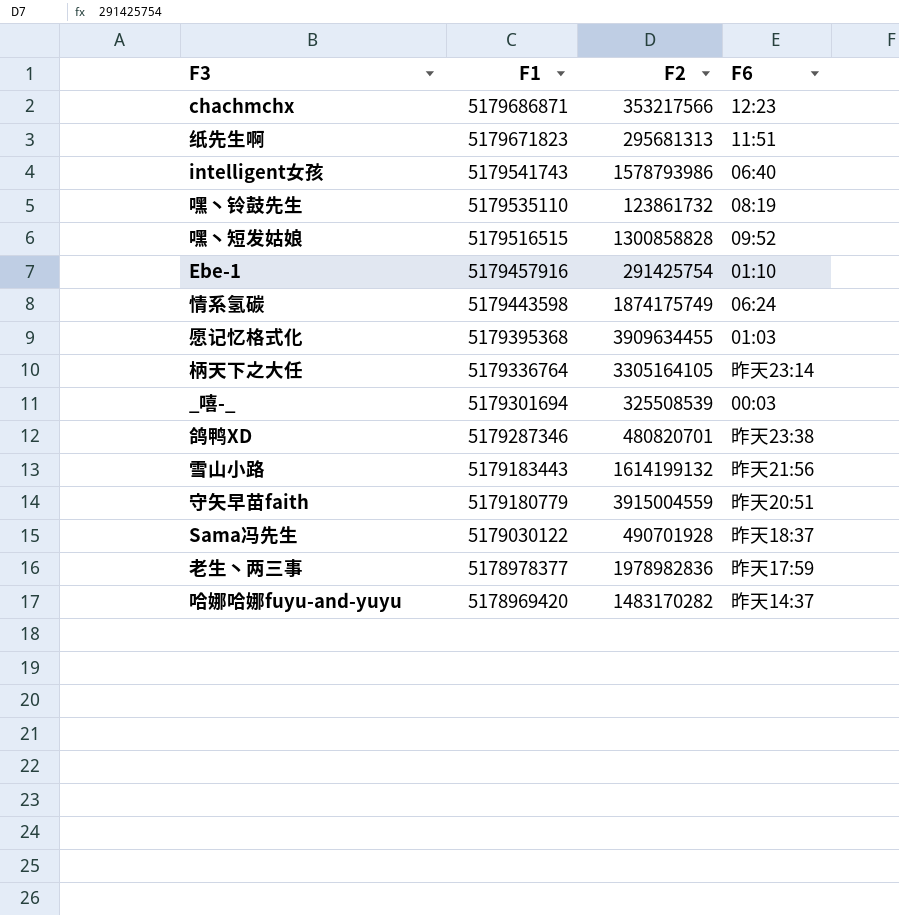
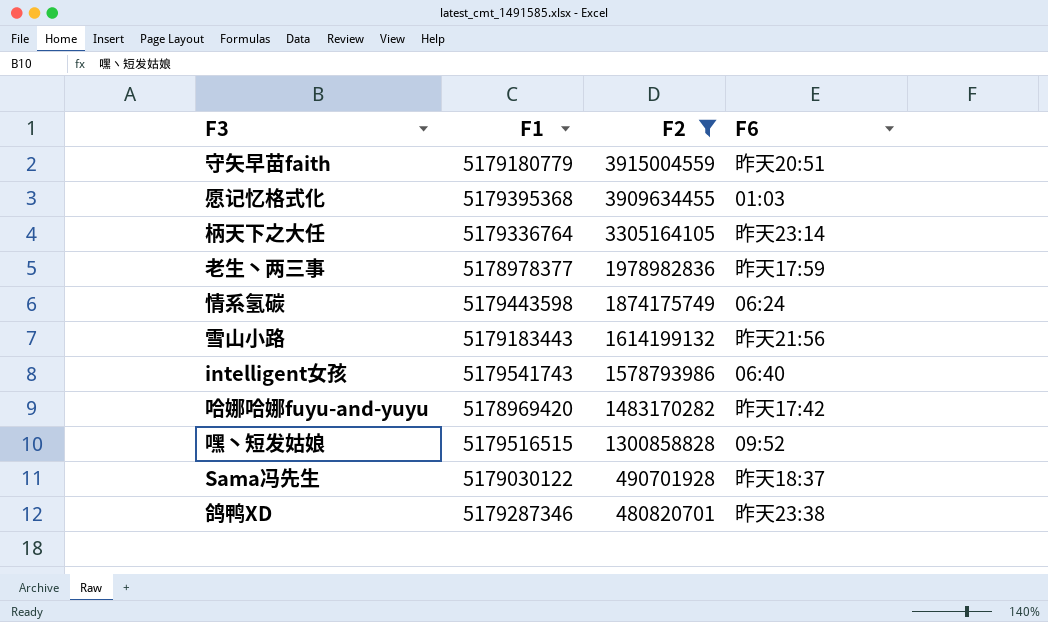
filter: none -> F2 >= 480820701
row order: F1 descending -> F2 descending
哈娜哈娜fuyu-and-yuyu | F6: 昨天14:37 -> 昨天17:42

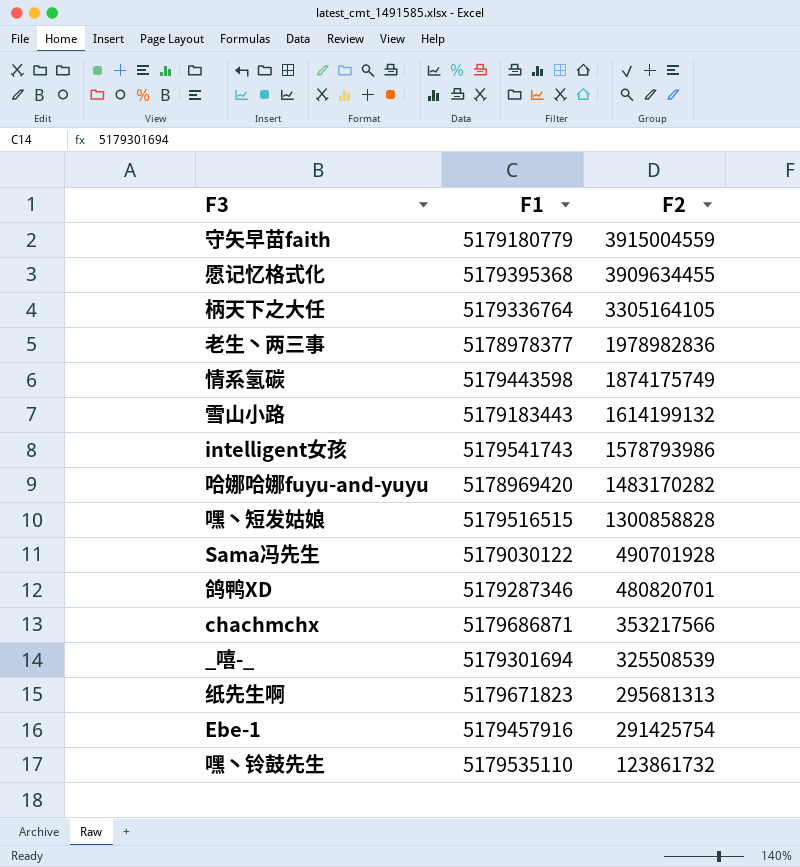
filter: F2 >= 480820701 -> none
column F6 | position: 4 -> none

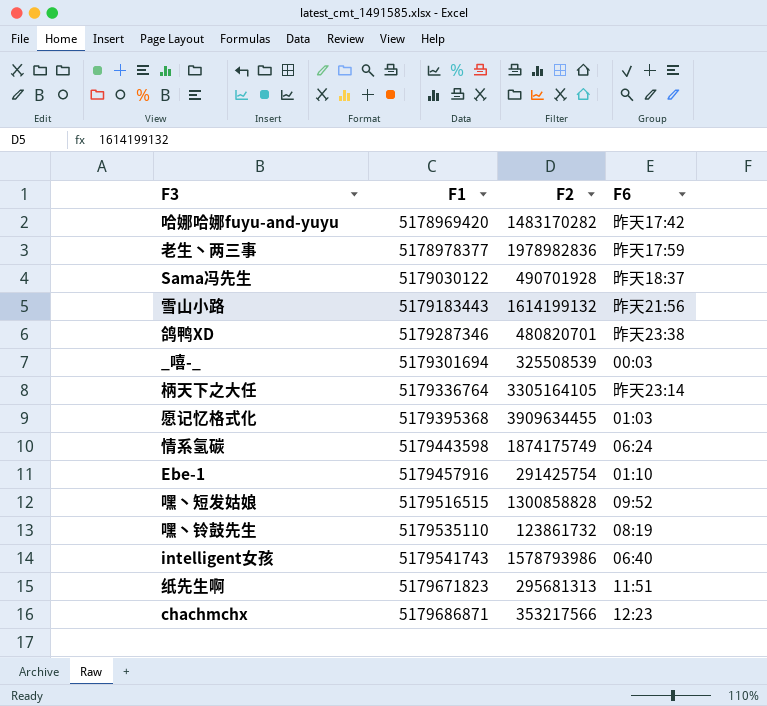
row order: F2 descending -> F1 ascending
column F6 | position: none -> 4
row 守矢早苗faith: 5179180779 | 3915004559 -> none

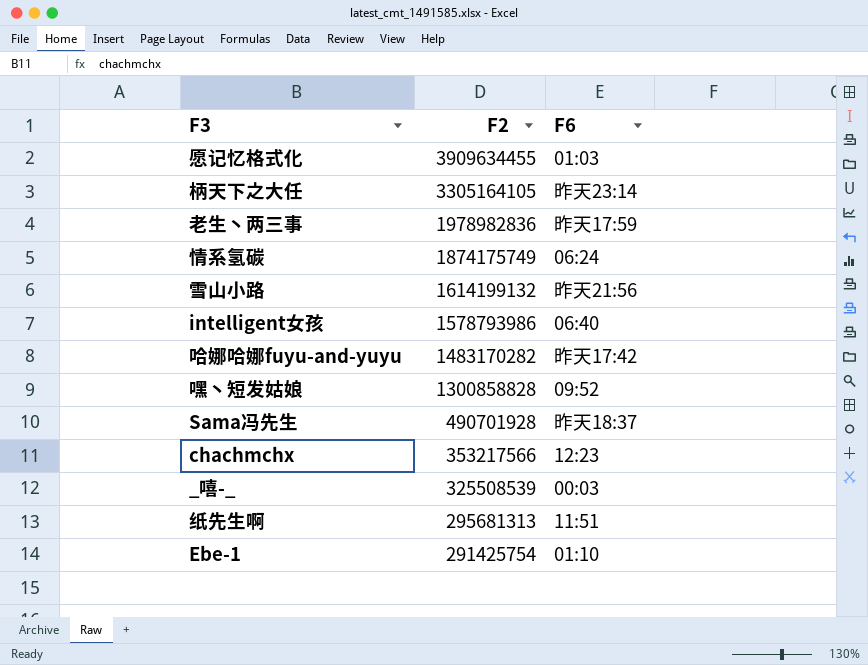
row order: F1 ascending -> F2 descending
column F1 | position: 2 -> none
row 鸽鸭XD: 5179287346 | 480820701 | 昨天23:38 -> none
row 嘿丶铃鼓先生: 5179535110 | 123861732 | 08:19 -> none

